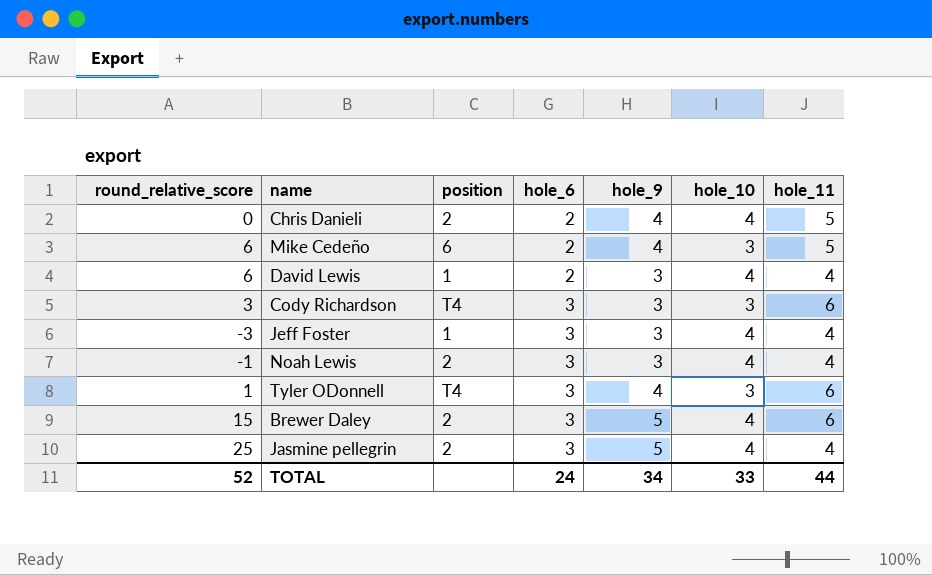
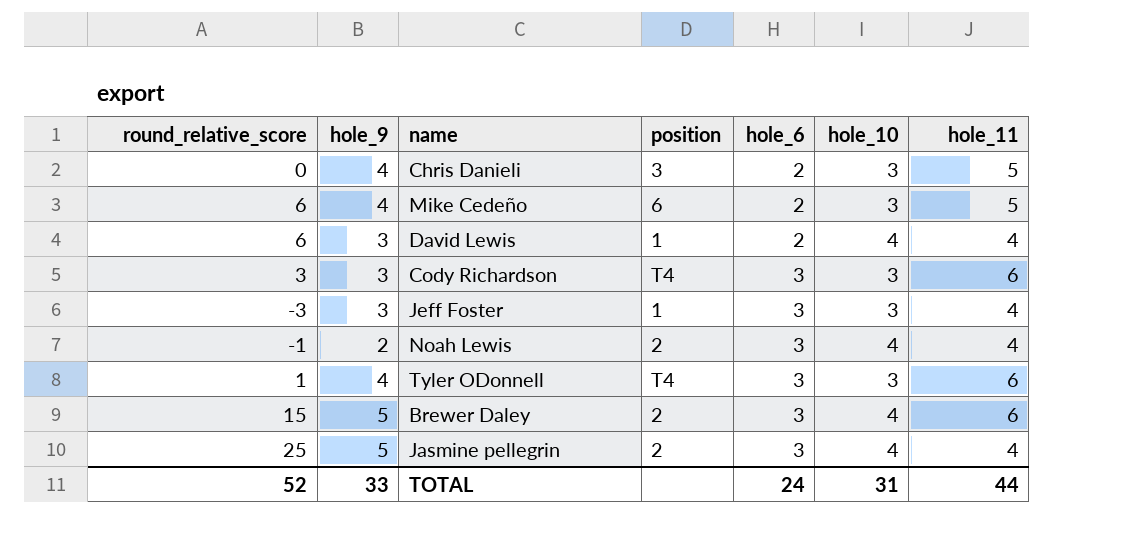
column hole_9 | position: 5 -> 2
Chris Danieli | position: 2 -> 3
Chris Danieli | hole_10: 4 -> 3
Jeff Foster | hole_10: 4 -> 3
Noah Lewis | hole_9: 3 -> 2
TOTAL | hole_9: 34 -> 33
TOTAL | hole_10: 33 -> 31

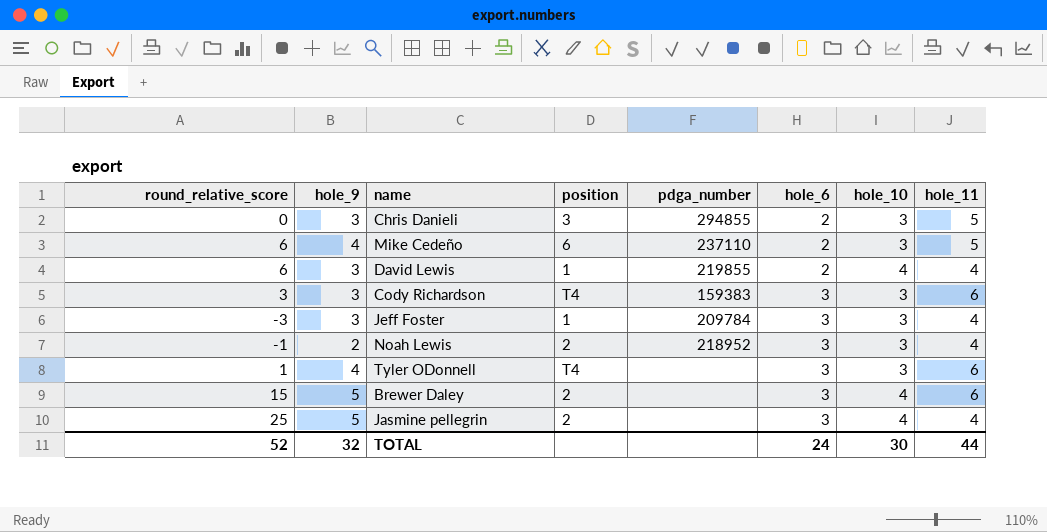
column pdga_number | position: none -> 5
Chris Danieli | hole_9: 4 -> 3
Noah Lewis | hole_10: 4 -> 3
TOTAL | hole_9: 33 -> 32
TOTAL | hole_10: 31 -> 30

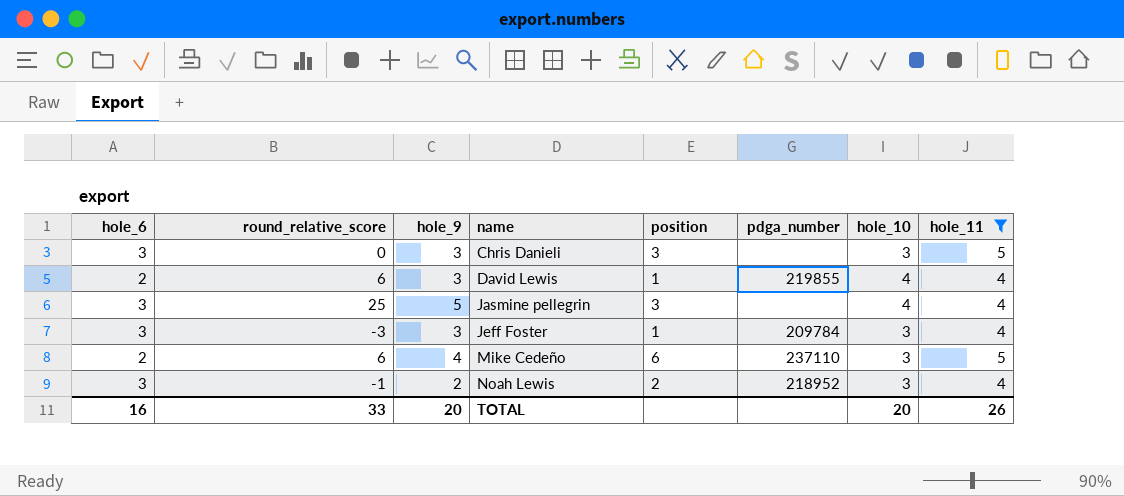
filter: none -> hole_11 != 6
row order: hole_6 ascending -> name ascending
column hole_6 | position: 6 -> 1
Chris Danieli | hole_6: 2 -> 3
Chris Danieli | pdga_number: 294855 -> none
Jasmine pellegrin | position: 2 -> 3
TOTAL | hole_6: 24 -> 16
TOTAL | round_relative_score: 52 -> 33
TOTAL | hole_9: 32 -> 20
TOTAL | hole_10: 30 -> 20
TOTAL | hole_11: 44 -> 26

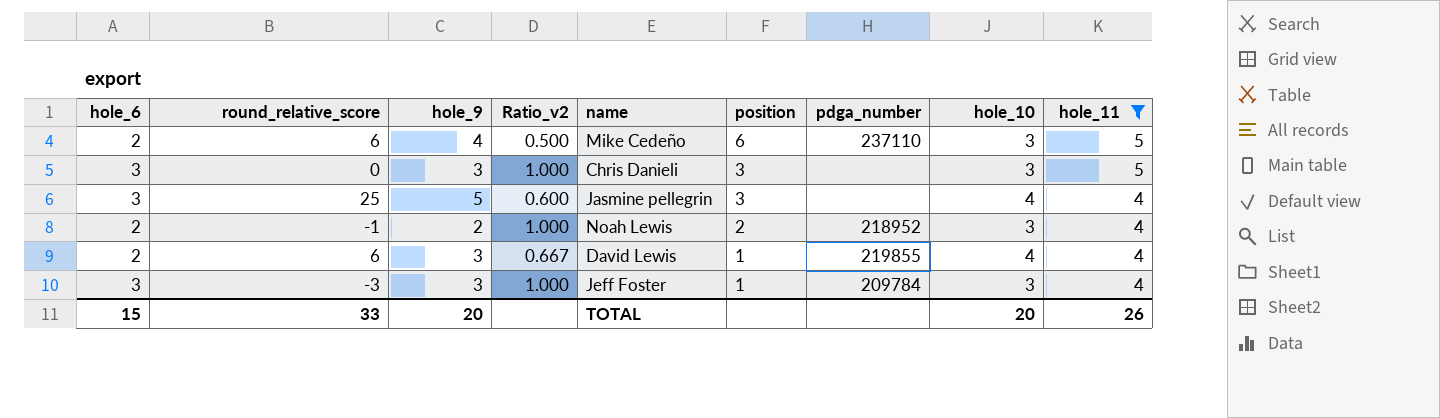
row order: name ascending -> position descending
column Ratio_v2 | formula: none -> [hole_6] / [hole_9]
Noah Lewis | hole_6: 3 -> 2
TOTAL | hole_6: 16 -> 15

